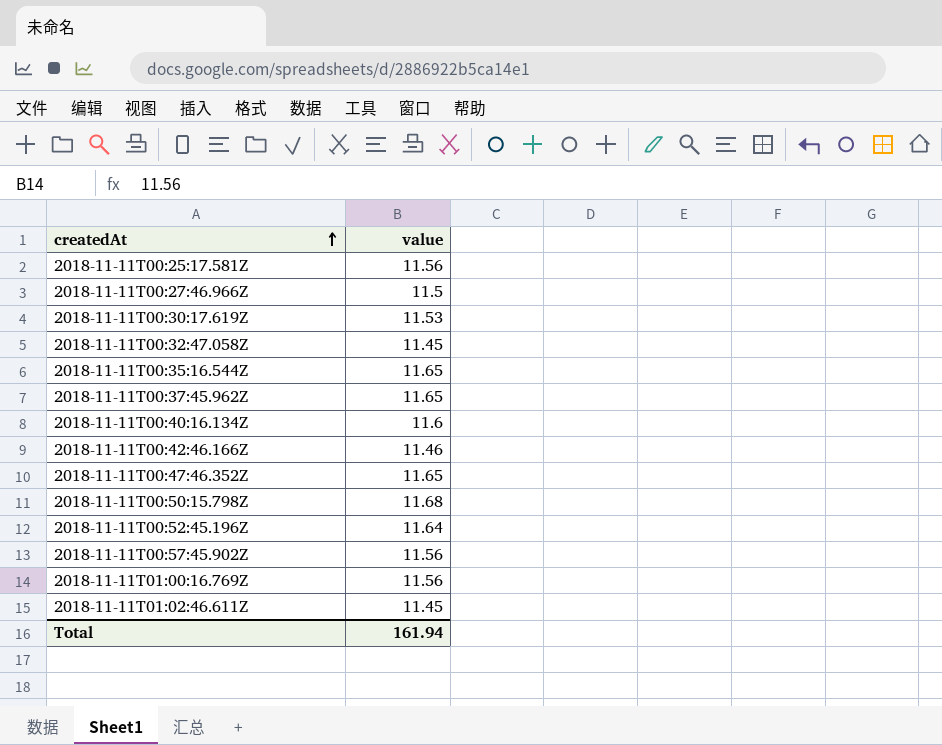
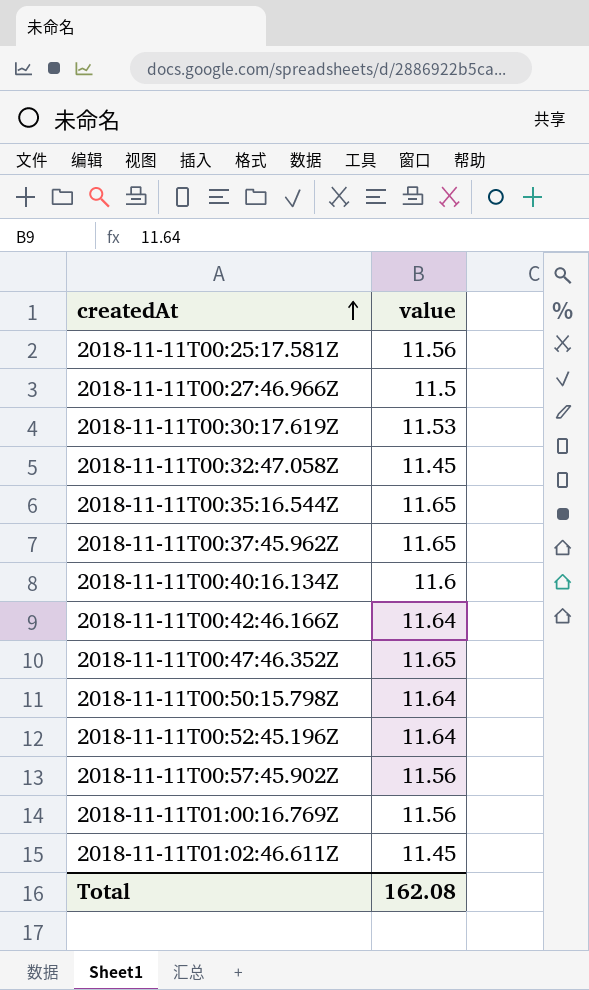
2018-11-11T00:42:46.166Z | value: 11.46 -> 11.64
2018-11-11T00:50:15.798Z | value: 11.68 -> 11.64
Total | value: 161.94 -> 162.08

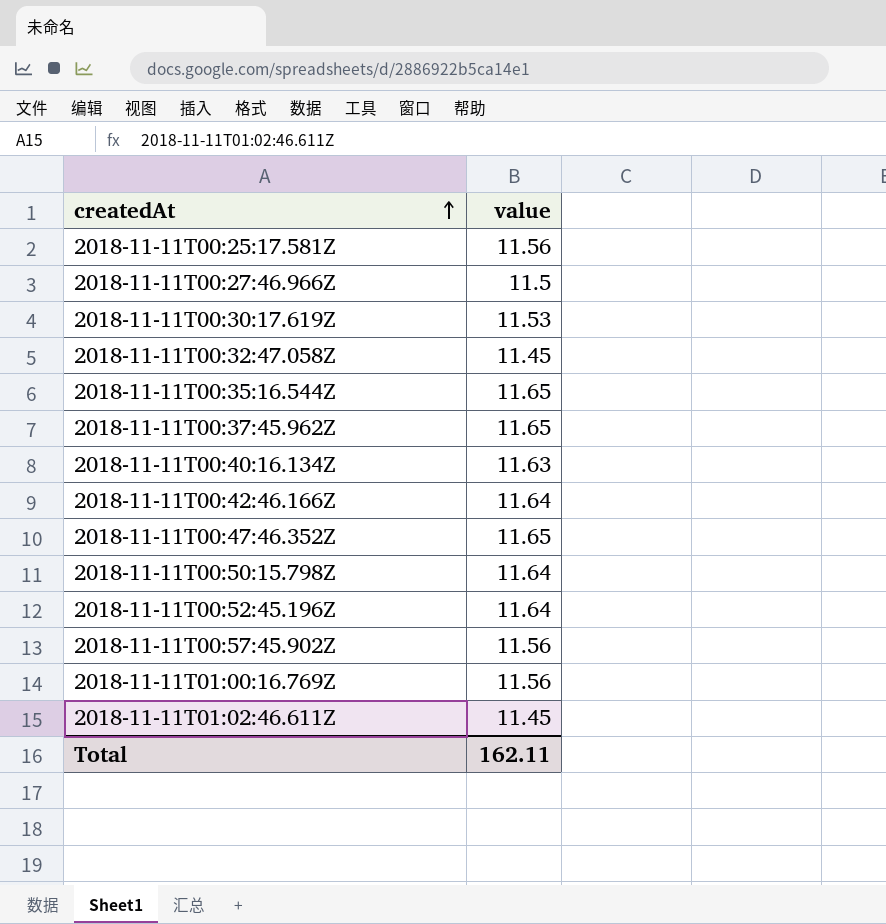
2018-11-11T00:40:16.134Z | value: 11.6 -> 11.63
Total | value: 162.08 -> 162.11

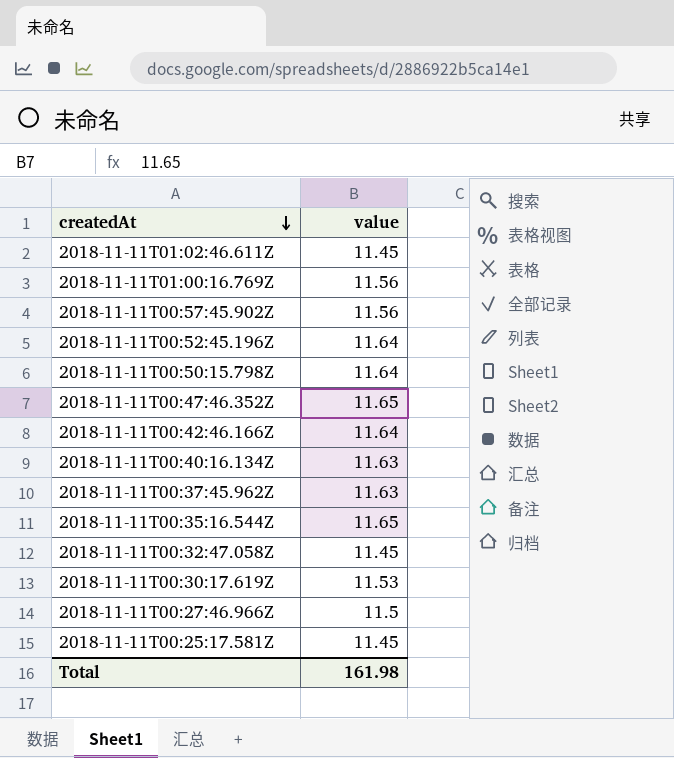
row order: createdAt ascending -> createdAt descending
2018-11-11T00:37:45.962Z | value: 11.65 -> 11.63
2018-11-11T00:25:17.581Z | value: 11.56 -> 11.45
Total | value: 162.11 -> 161.98

